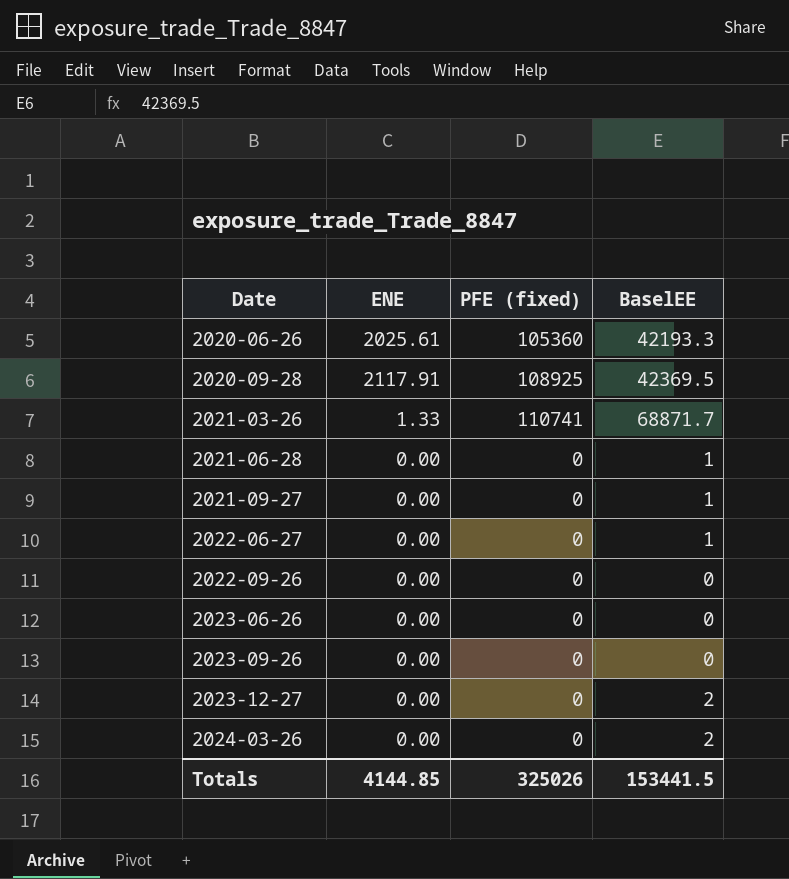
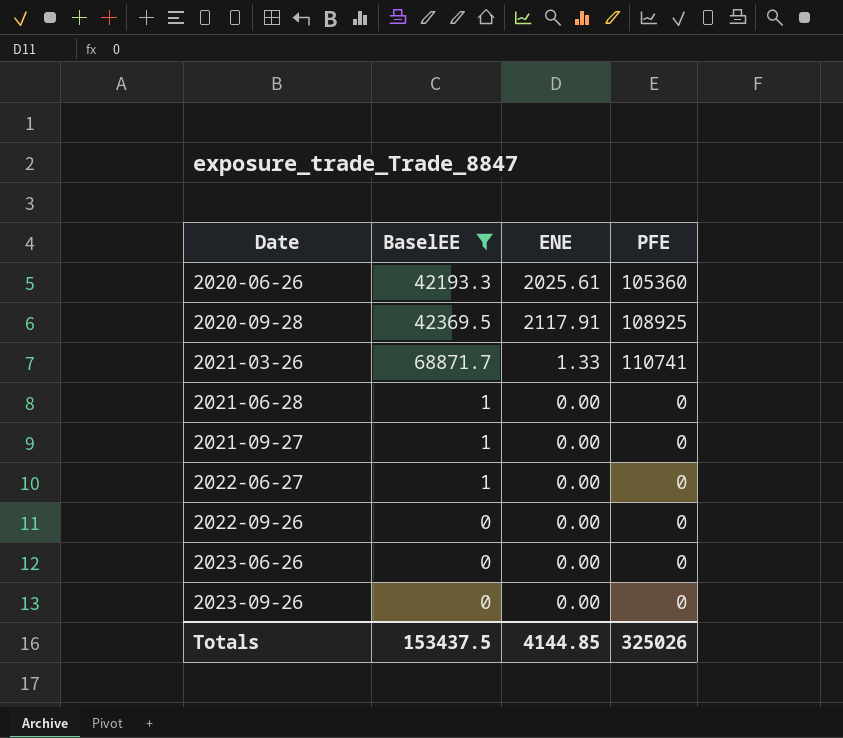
filter: none -> BaselEE != 2
column BaselEE | position: 4 -> 2
column name: PFE (fixed) -> PFE
Totals | BaselEE: 153441.5 -> 153437.5

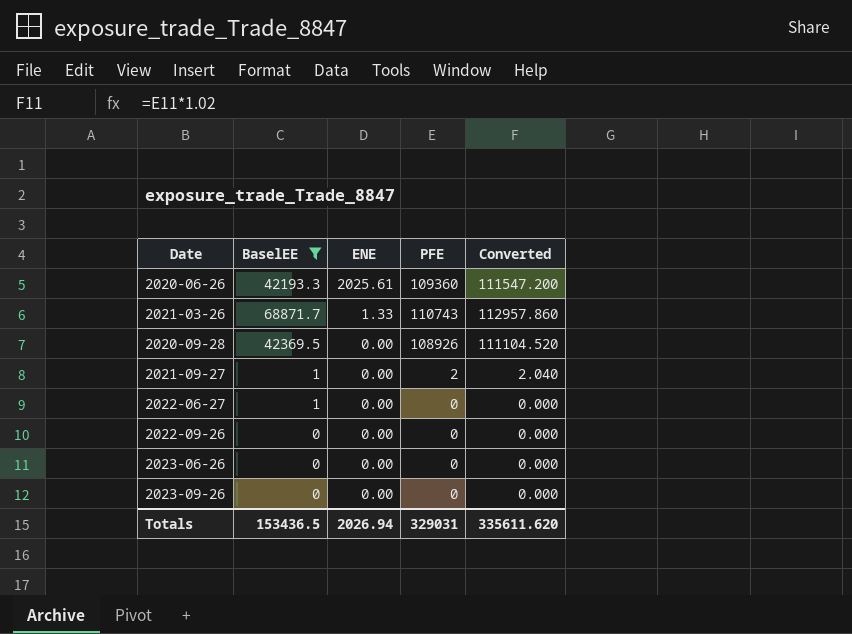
row order: Date ascending -> ENE descending
column Converted | formula: none -> [PFE] * 1.02
row 2021-06-28: 1 | 0.00 | 0 -> none
2020-06-26 | PFE: 105360 -> 109360
2021-03-26 | PFE: 110741 -> 110743
2020-09-28 | ENE: 2117.91 -> 0.00
2020-09-28 | PFE: 108925 -> 108926
2021-09-27 | PFE: 0 -> 2
Totals | BaselEE: 153437.5 -> 153436.5
Totals | ENE: 4144.85 -> 2026.94
Totals | PFE: 325026 -> 329031

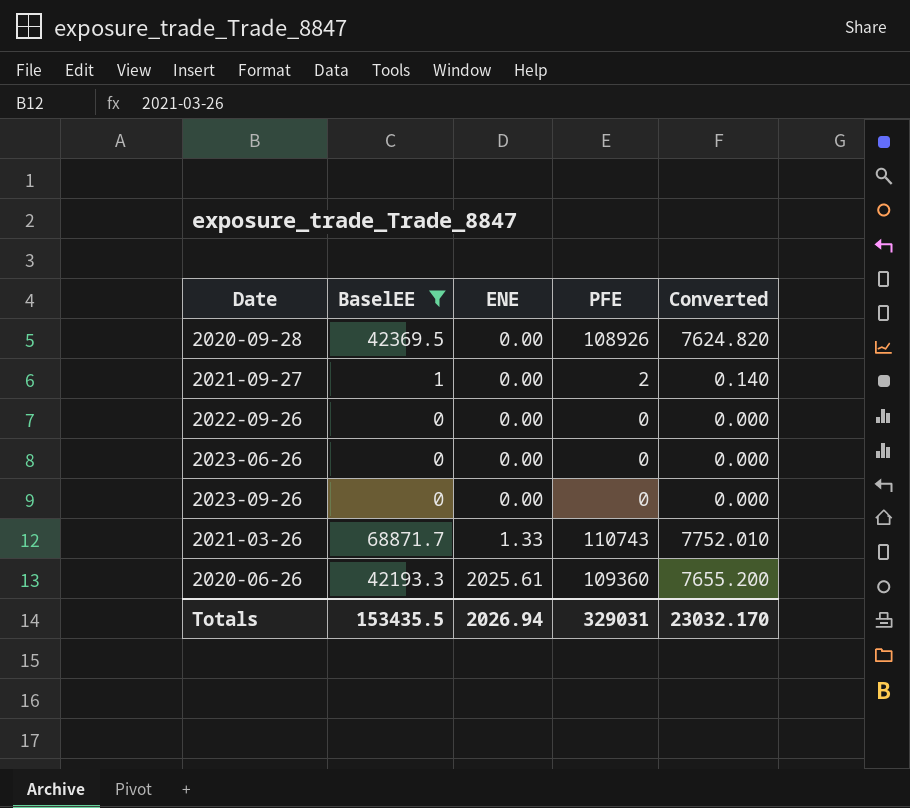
row order: ENE descending -> ENE ascending
column Converted | formula: [PFE] * 1.02 -> [PFE] * 0.07
row 2022-06-27: 1 | 0.00 | 0 | 0.000 -> none
Totals | BaselEE: 153436.5 -> 153435.5
Totals | Converted: 335611.620 -> 23032.170

